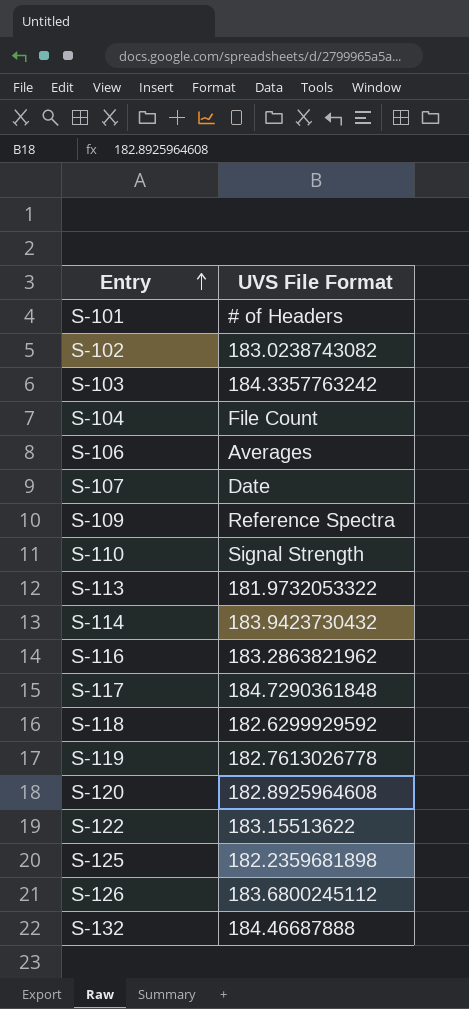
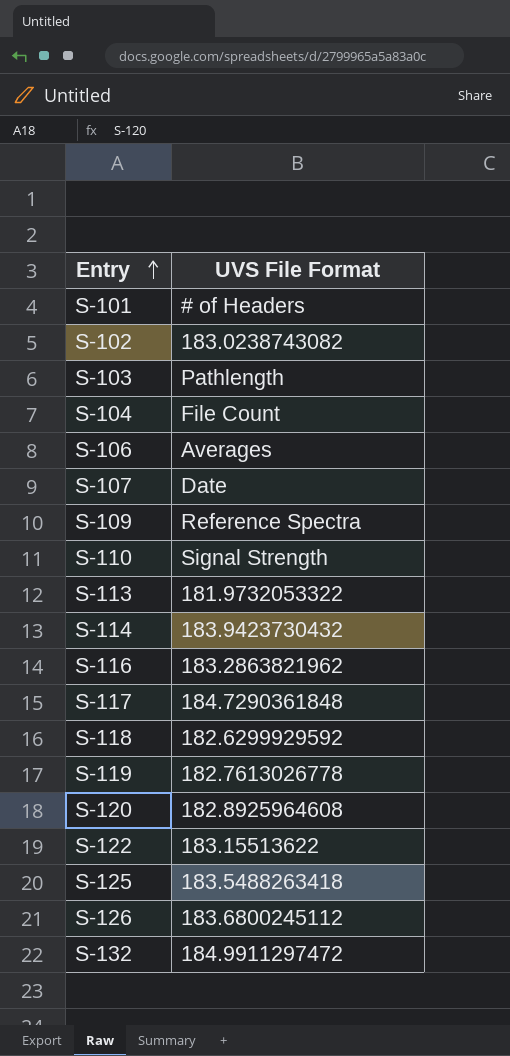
S-103 | UVS File Format: 184.3357763242 -> Pathlength
S-125 | UVS File Format: 182.2359681898 -> 183.5488263418
S-132 | UVS File Format: 184.46687888 -> 184.9911297472

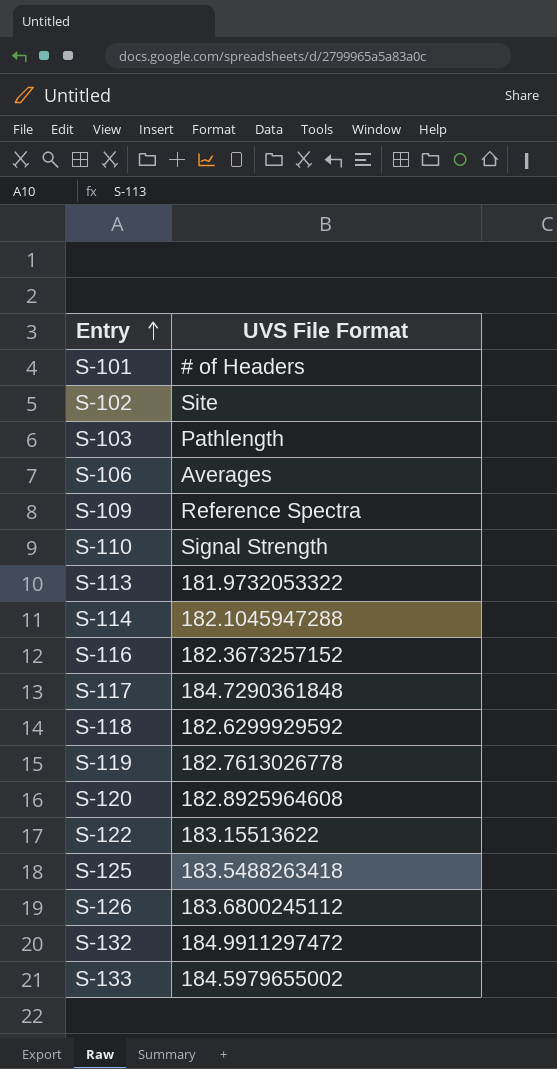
row S-104: File Count -> none
row S-107: Date -> none
S-102 | UVS File Format: 183.0238743082 -> Site
S-114 | UVS File Format: 183.9423730432 -> 182.1045947288
S-116 | UVS File Format: 183.2863821962 -> 182.3673257152
row S-133: none -> 184.5979655002

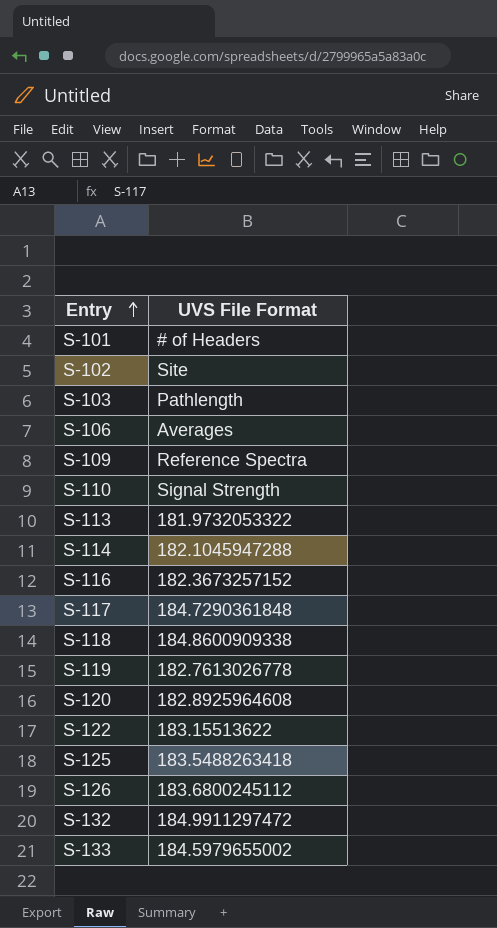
S-118 | UVS File Format: 182.6299929592 -> 184.8600909338

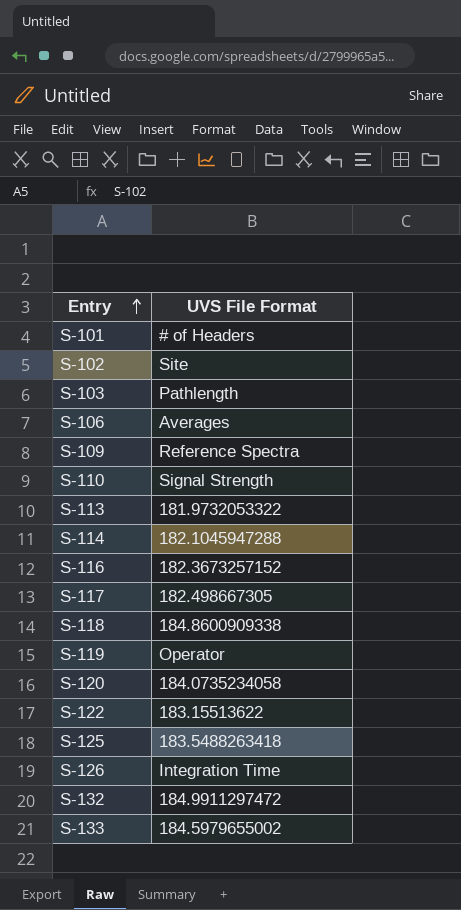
S-117 | UVS File Format: 184.7290361848 -> 182.498667305
S-119 | UVS File Format: 182.7613026778 -> Operator
S-120 | UVS File Format: 182.8925964608 -> 184.0735234058
S-126 | UVS File Format: 183.6800245112 -> Integration Time

